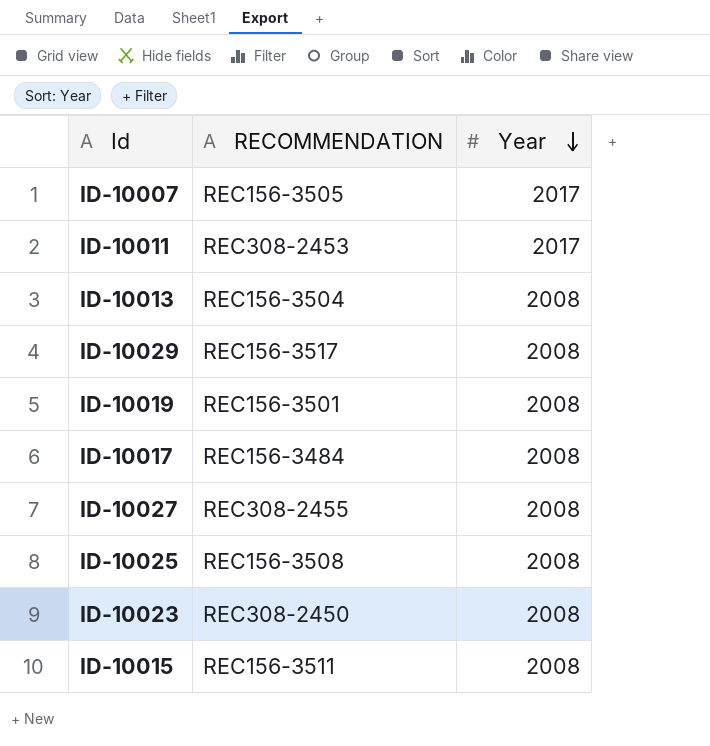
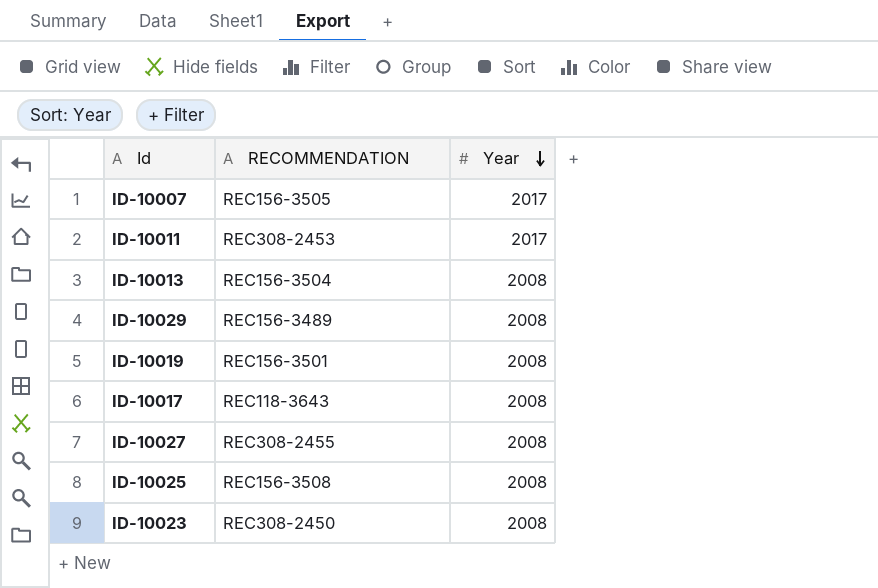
row ID-10015: REC156-3511 | 2008 -> none
ID-10029 | RECOMMENDATION: REC156-3517 -> REC156-3489
ID-10017 | RECOMMENDATION: REC156-3484 -> REC118-3643

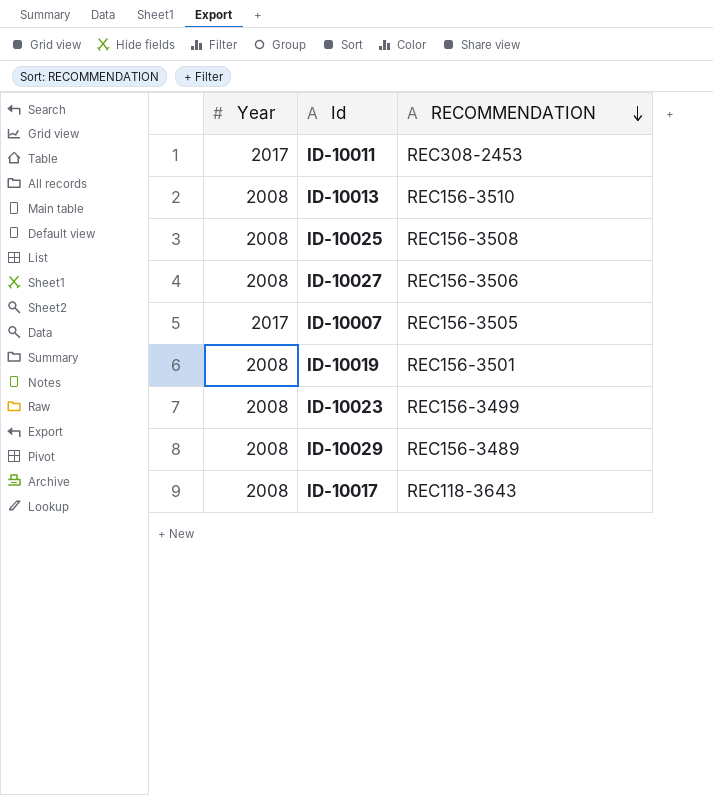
row order: Year descending -> RECOMMENDATION descending
column Year | position: 3 -> 1
ID-10013 | RECOMMENDATION: REC156-3504 -> REC156-3510
ID-10027 | RECOMMENDATION: REC308-2455 -> REC156-3506
ID-10023 | RECOMMENDATION: REC308-2450 -> REC156-3499

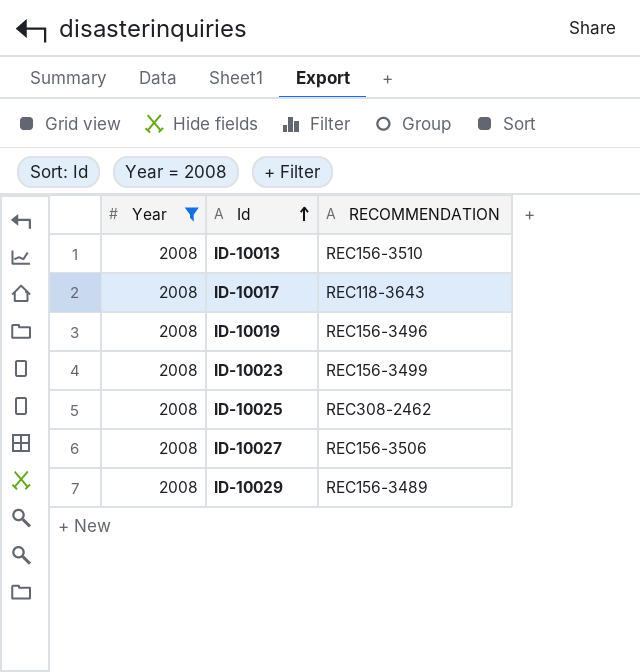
filter: none -> Year = 2008
row order: RECOMMENDATION descending -> Id ascending
ID-10019 | RECOMMENDATION: REC156-3501 -> REC156-3496
ID-10025 | RECOMMENDATION: REC156-3508 -> REC308-2462

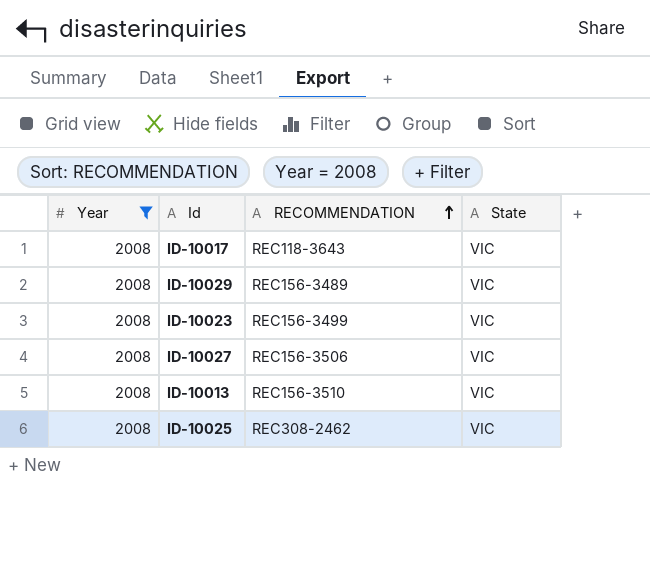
row order: Id ascending -> RECOMMENDATION ascending
column State | position: none -> 4
row ID-10019: 2008 | REC156-3496 -> none

